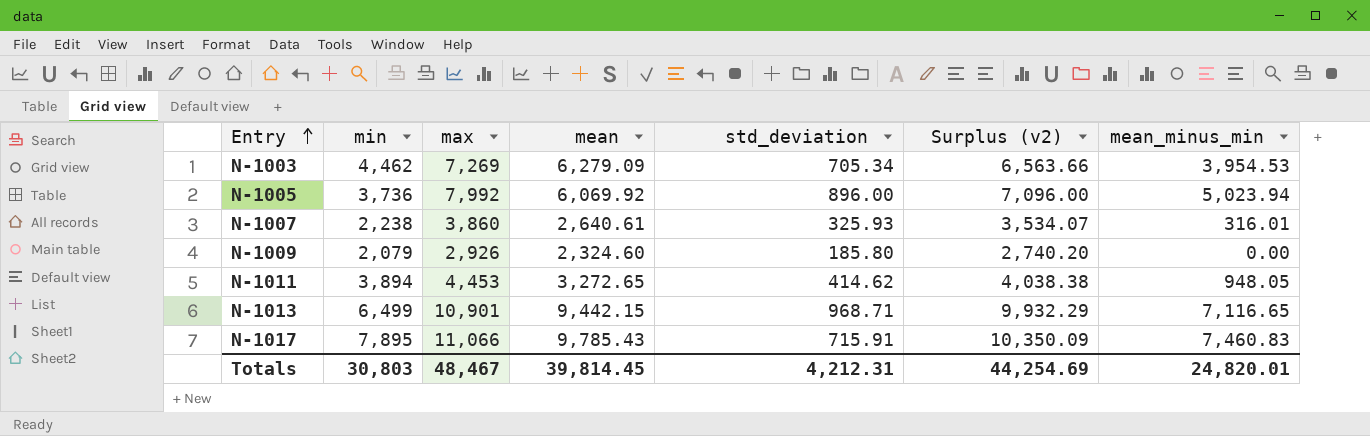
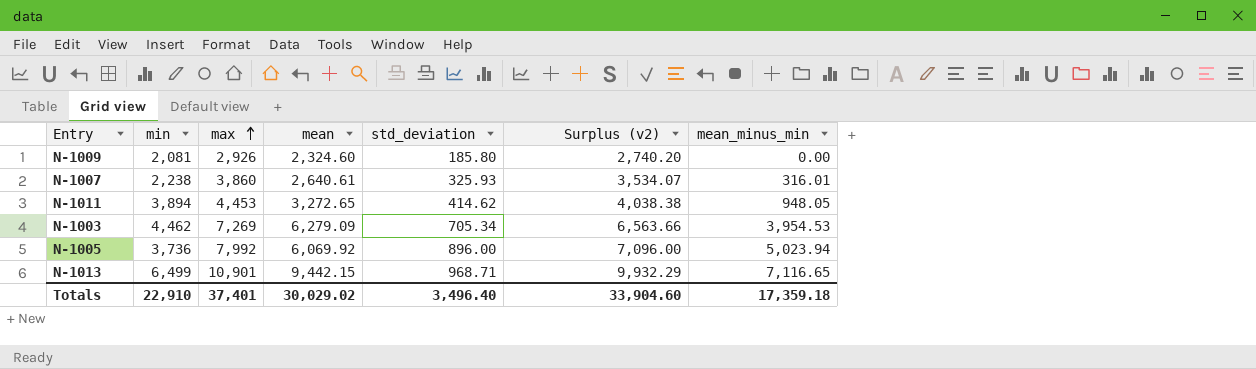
row order: Entry ascending -> max ascending
row N-1017: 7,895 | 11,066 | 9,785.43 | 715.91 | 10,350.09 | 7,460.83 -> none
N-1009 | min: 2,079 -> 2,081
Totals | min: 30,803 -> 22,910
Totals | max: 48,467 -> 37,401
Totals | mean: 39,814.45 -> 30,029.02
Totals | std_deviation: 4,212.31 -> 3,496.40
Totals | Surplus (v2): 44,254.69 -> 33,904.60
Totals | mean_minus_min: 24,820.01 -> 17,359.18

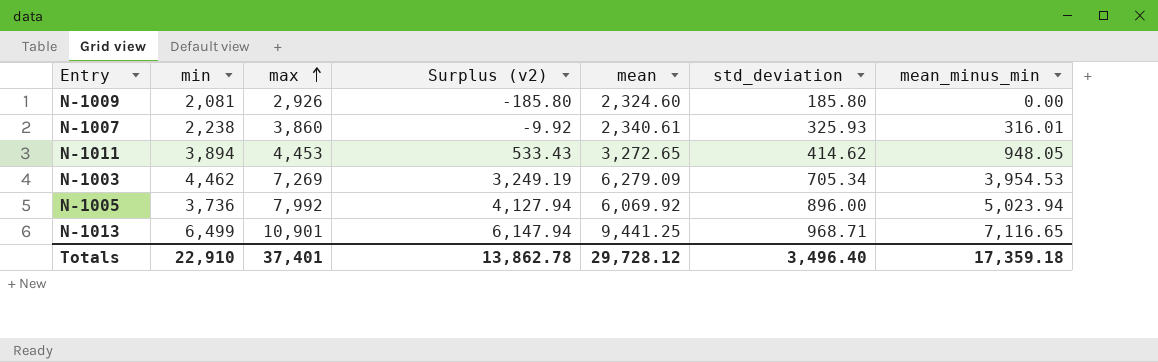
column Surplus (v2) | formula: [max] - [std_deviation] -> [mean_minus_min] - [std_deviation]
column Surplus (v2) | position: 6 -> 4
N-1007 | mean: 2,640.61 -> 2,340.61
N-1013 | mean: 9,442.15 -> 9,441.25
Totals | Surplus (v2): 33,904.60 -> 13,862.78
Totals | mean: 30,029.02 -> 29,728.12

